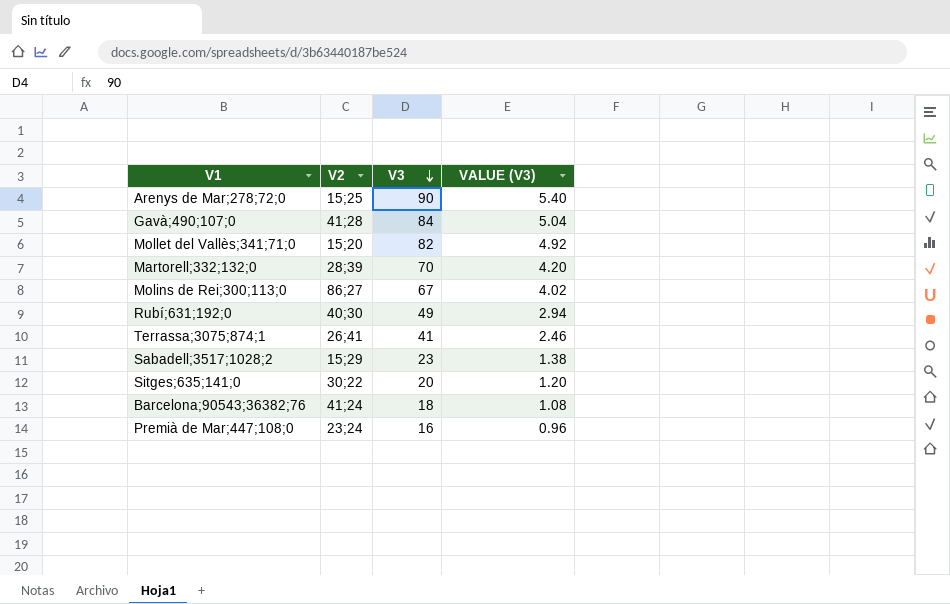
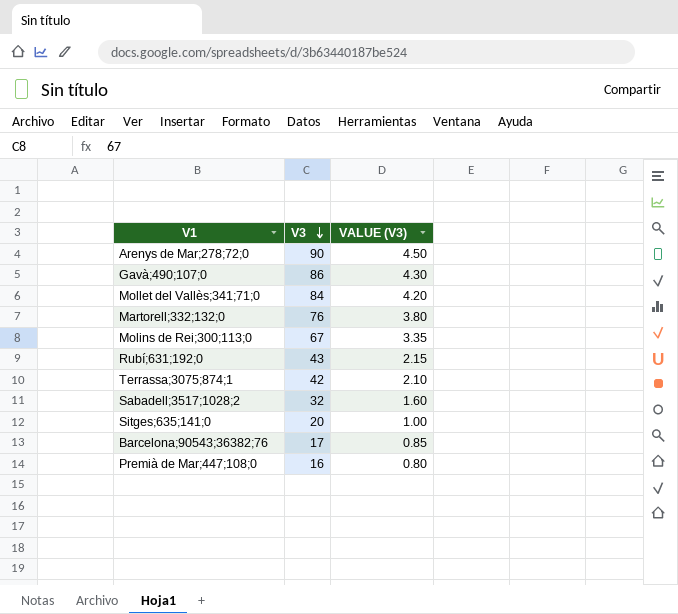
column V2 | position: 2 -> none
column VALUE (V3) | formula: [V3] * 0.06 -> [V3] * 0.05
Gavà;490;107;0 | V3: 84 -> 86
Mollet del Vallès;341;71;0 | V3: 82 -> 84
Martorell;332;132;0 | V3: 70 -> 76
Rubí;631;192;0 | V3: 49 -> 43
Terrassa;3075;874;1 | V3: 41 -> 42
Sabadell;3517;1028;2 | V3: 23 -> 32
Barcelona;90543;36382;76 | V3: 18 -> 17

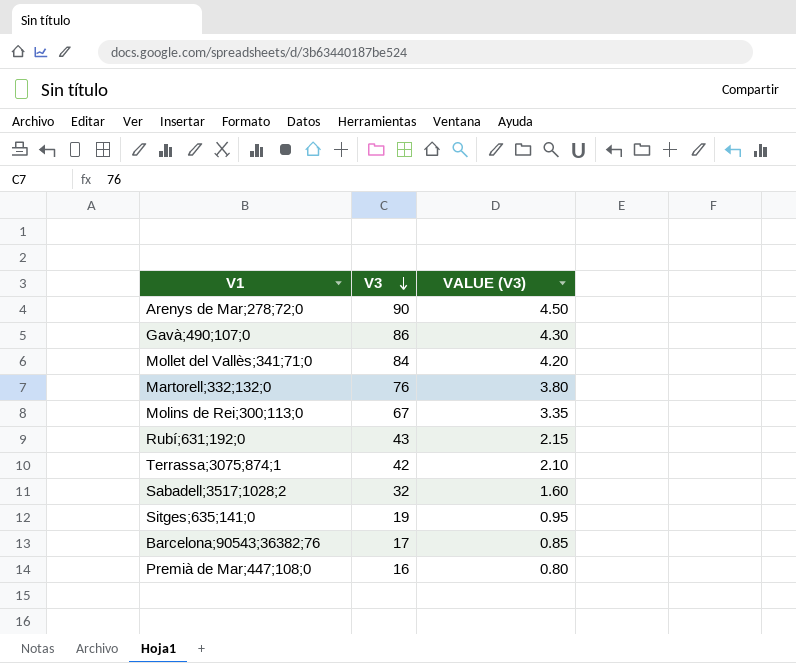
Sitges;635;141;0 | V3: 20 -> 19
Sitges;635;141;0 | VALUE (V3): 1.00 -> 0.95

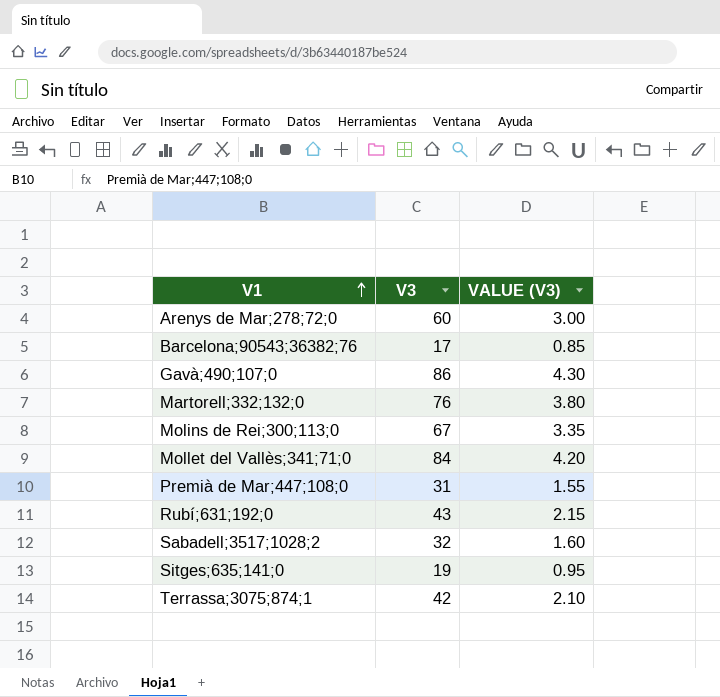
row order: V3 descending -> V1 ascending
Arenys de Mar;278;72;0 | V3: 90 -> 60
Arenys de Mar;278;72;0 | VALUE (V3): 4.50 -> 3.00
Premià de Mar;447;108;0 | V3: 16 -> 31
Premià de Mar;447;108;0 | VALUE (V3): 0.80 -> 1.55

